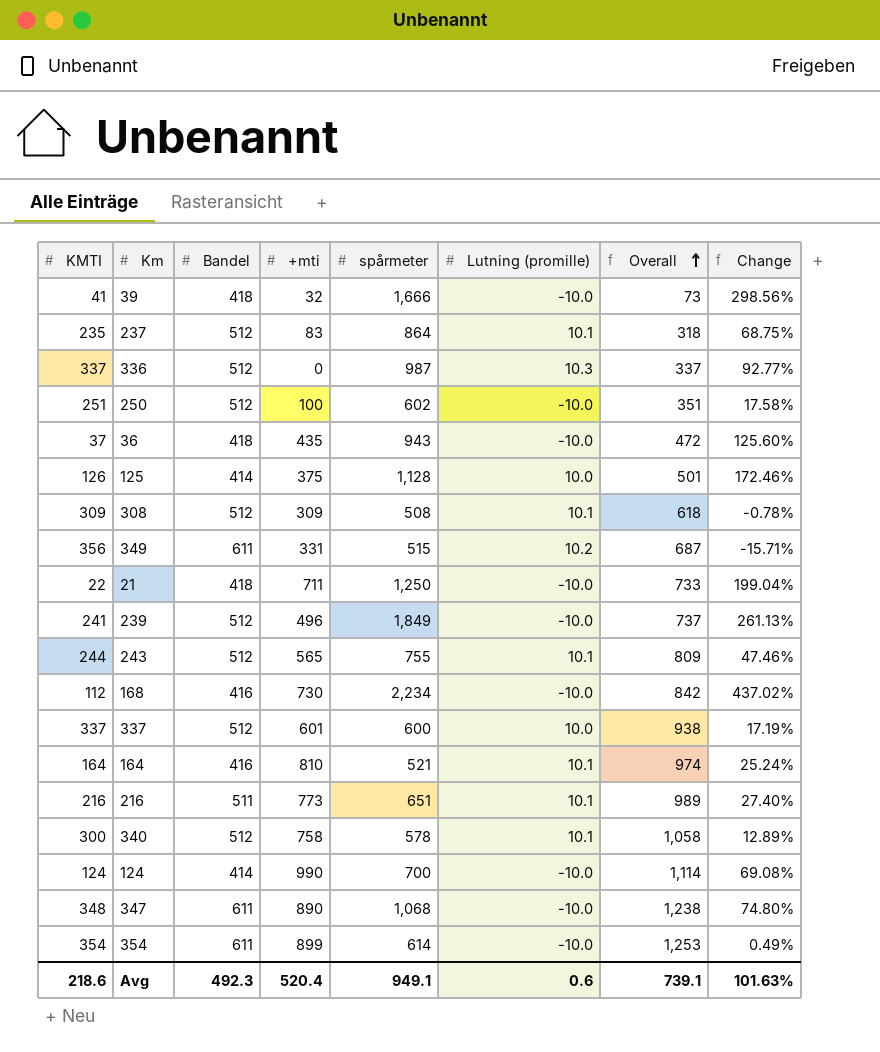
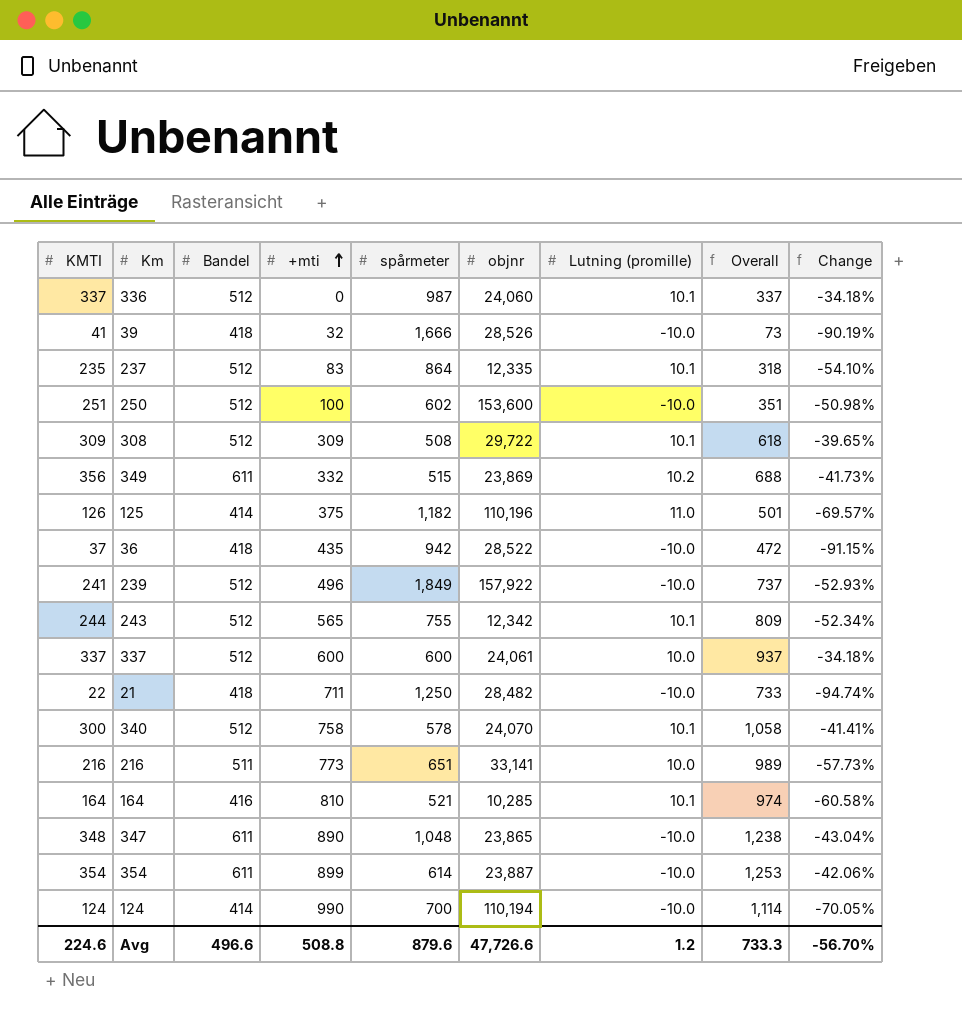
row order: Overall ascending -> +mti ascending
column objnr | position: none -> 6
column Change | formula: ([spårmeter] - [Bandel]) / [Bandel] -> ([KMTI] - [Bandel]) / [Bandel]
row 168: 112 | 416 | 730 | 2,234 | -10.0 | 842 | 437.02% -> none
336 | Lutning (promille): 10.3 -> 10.1
349 | +mti: 331 -> 332
349 | Overall: 687 -> 688
125 | spårmeter: 1,128 -> 1,182
125 | Lutning (promille): 10.0 -> 11.0
36 | spårmeter: 943 -> 942
337 | +mti: 601 -> 600
337 | Overall: 938 -> 937
216 | Lutning (promille): 10.1 -> 10.0
347 | spårmeter: 1,068 -> 1,048
Avg | KMTI: 218.6 -> 224.6
Avg | Bandel: 492.3 -> 496.6
Avg | +mti: 520.4 -> 508.8
Avg | spårmeter: 949.1 -> 879.6
Avg | Lutning (promille): 0.6 -> 1.2
Avg | Overall: 739.1 -> 733.3
Avg | Change: 101.63% -> -56.70%

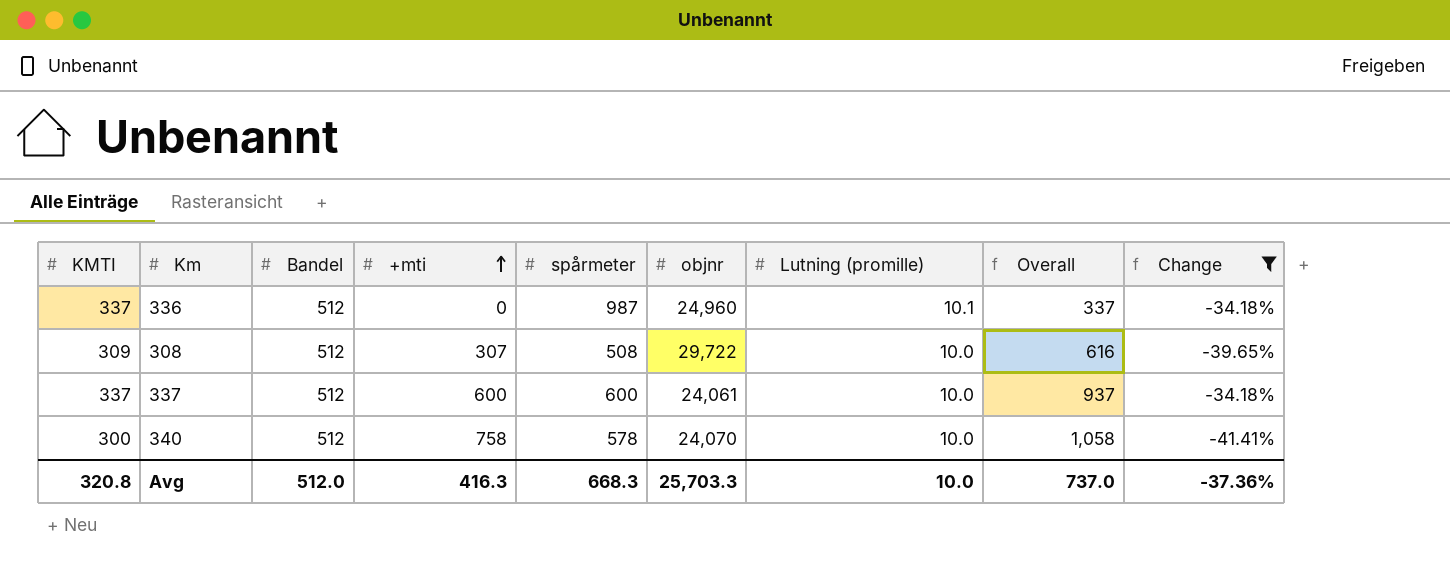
filter: none -> Change >= -41.41%
336 | objnr: 24,060 -> 24,960
308 | +mti: 309 -> 307
308 | Lutning (promille): 10.1 -> 10.0
308 | Overall: 618 -> 616
340 | Lutning (promille): 10.1 -> 10.0
Avg | KMTI: 224.6 -> 320.8
Avg | Bandel: 496.6 -> 512.0
Avg | +mti: 508.8 -> 416.3
Avg | spårmeter: 879.6 -> 668.3
Avg | objnr: 47,726.6 -> 25,703.3
Avg | Lutning (promille): 1.2 -> 10.0
Avg | Overall: 733.3 -> 737.0
Avg | Change: -56.70% -> -37.36%

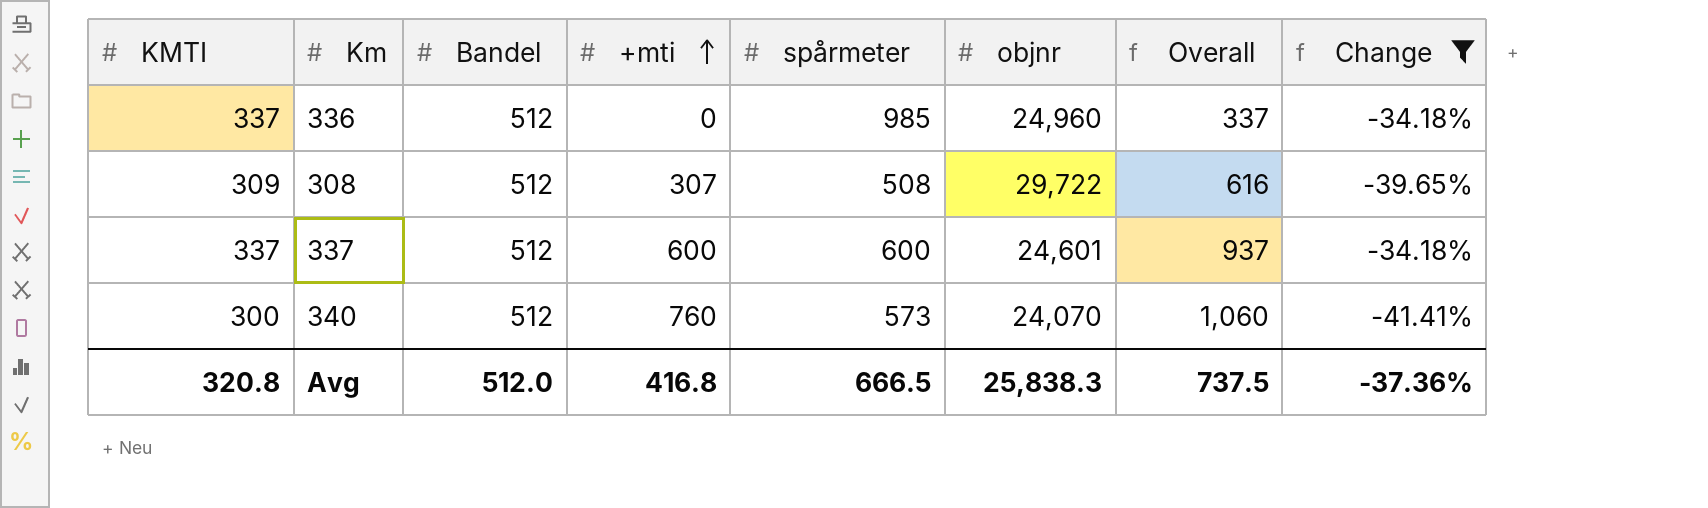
column Lutning (promille) | position: 7 -> none
336 | spårmeter: 987 -> 985
337 | objnr: 24,061 -> 24,601
340 | +mti: 758 -> 760
340 | spårmeter: 578 -> 573
340 | Overall: 1,058 -> 1,060
Avg | +mti: 416.3 -> 416.8
Avg | spårmeter: 668.3 -> 666.5
Avg | objnr: 25,703.3 -> 25,838.3
Avg | Overall: 737.0 -> 737.5

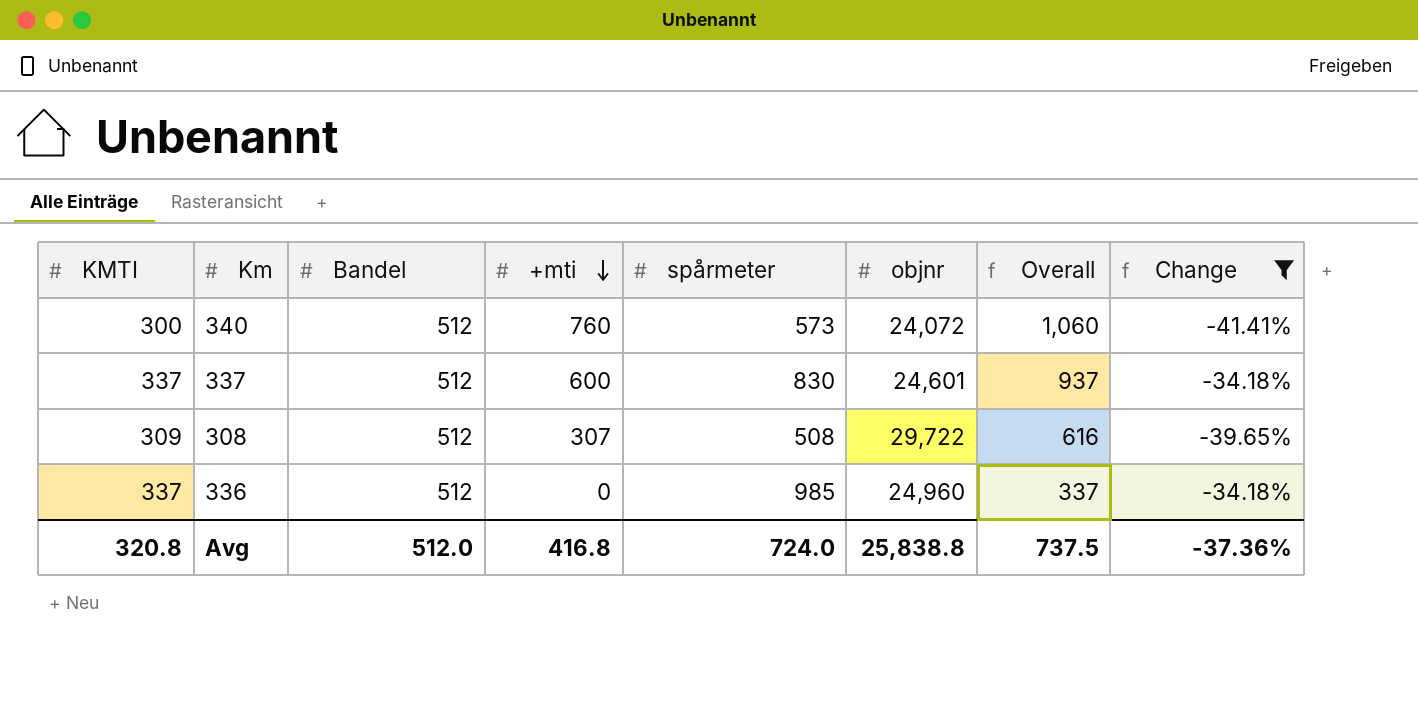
row order: +mti ascending -> +mti descending
340 | objnr: 24,070 -> 24,072
337 | spårmeter: 600 -> 830
Avg | spårmeter: 666.5 -> 724.0
Avg | objnr: 25,838.3 -> 25,838.8

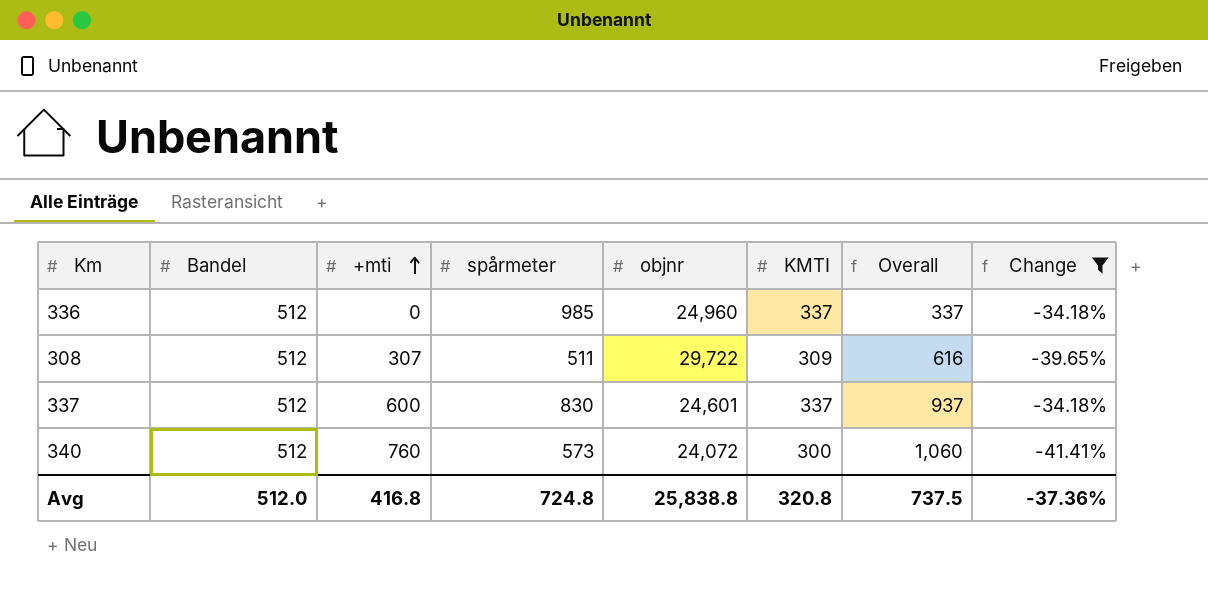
row order: +mti descending -> +mti ascending
column KMTI | position: 1 -> 6
308 | spårmeter: 508 -> 511
Avg | spårmeter: 724.0 -> 724.8

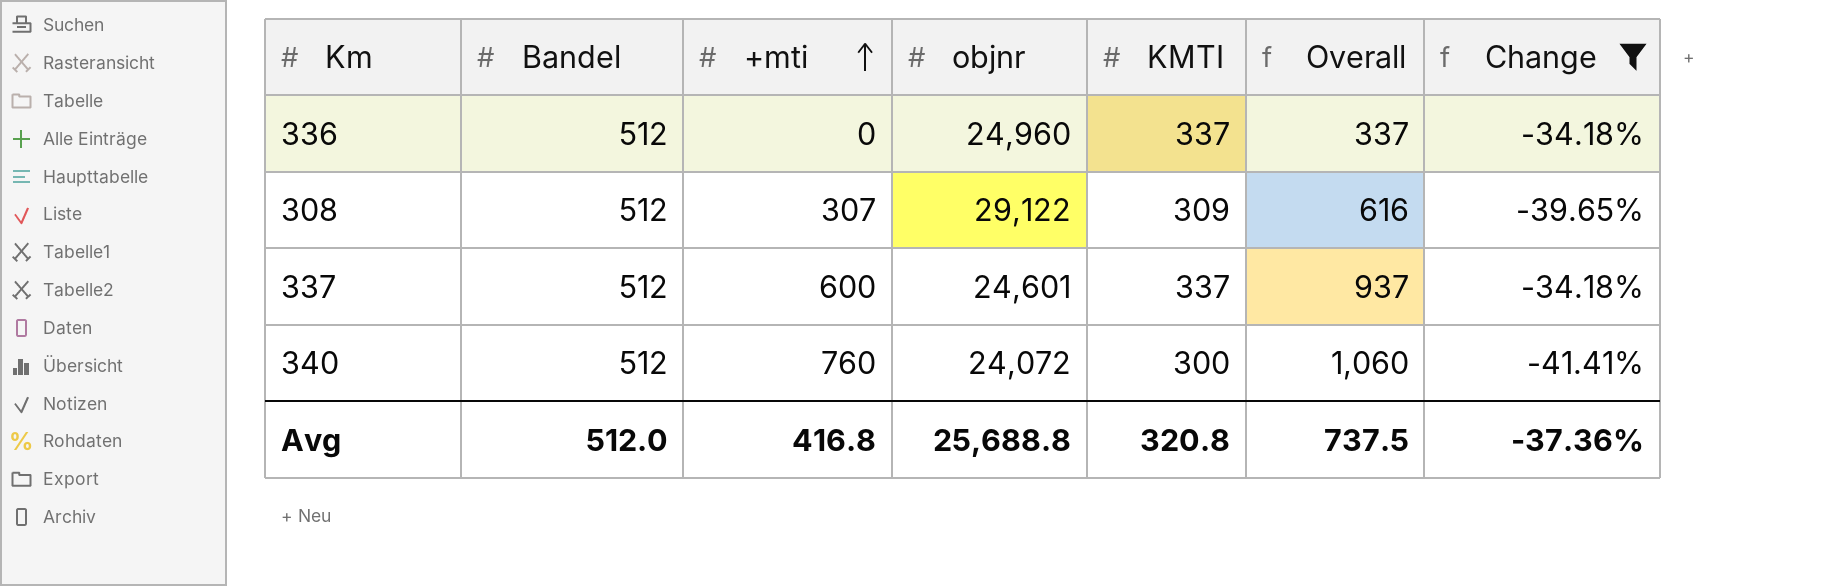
column spårmeter | position: 4 -> none
308 | objnr: 29,722 -> 29,122
Avg | objnr: 25,838.8 -> 25,688.8

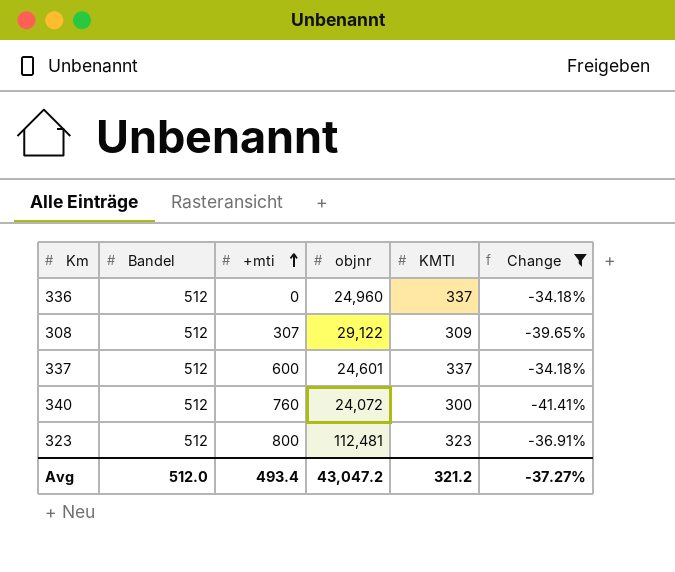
column Overall | formula: [+mti] + [KMTI] -> none
row 323: none -> 512 | 800 | 112,481 | 323 | -36.91%
Avg | +mti: 416.8 -> 493.4
Avg | objnr: 25,688.8 -> 43,047.2
Avg | KMTI: 320.8 -> 321.2
Avg | Change: -37.36% -> -37.27%

